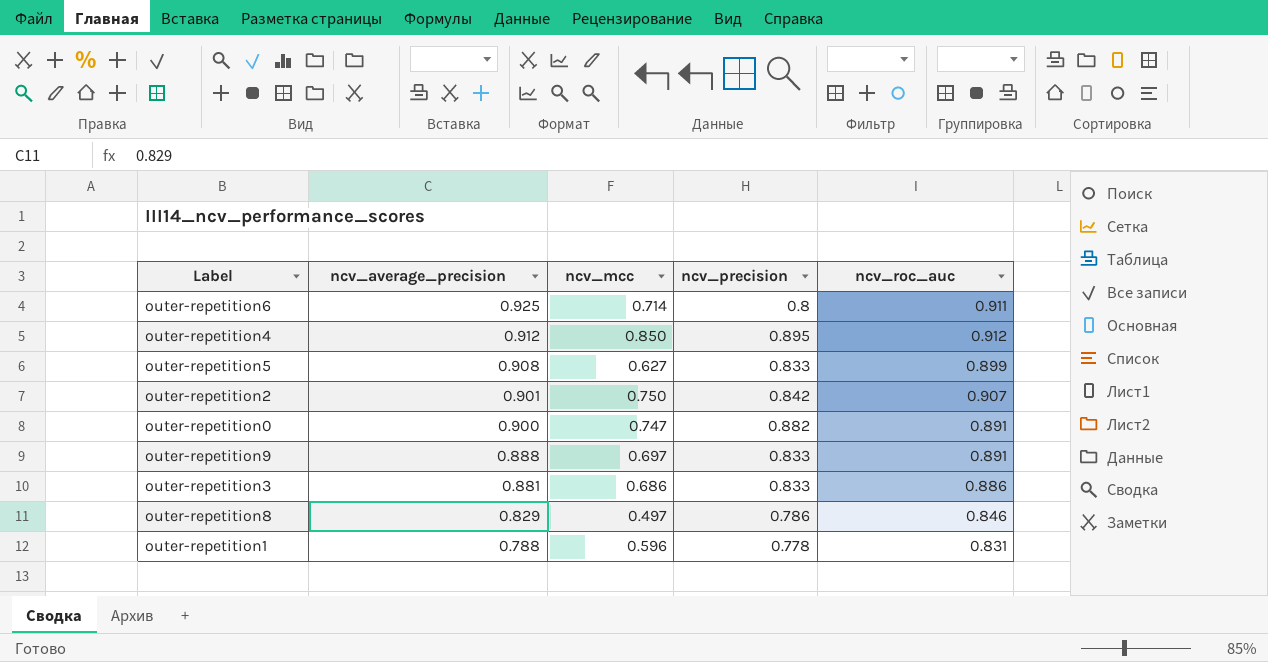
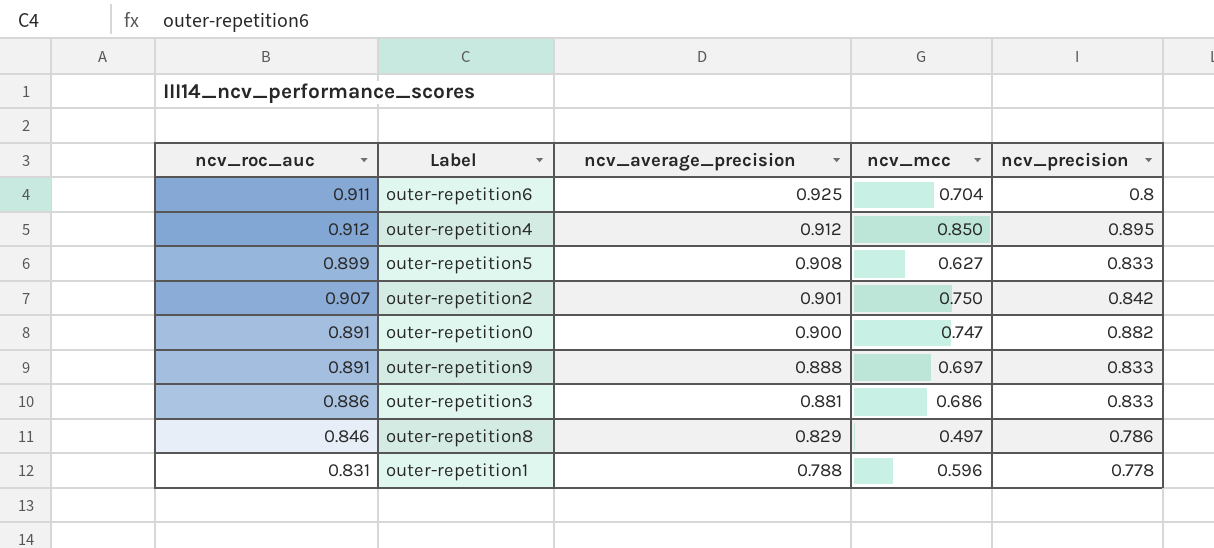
column ncv_roc_auc | position: 5 -> 1
outer-repetition6 | ncv_mcc: 0.714 -> 0.704

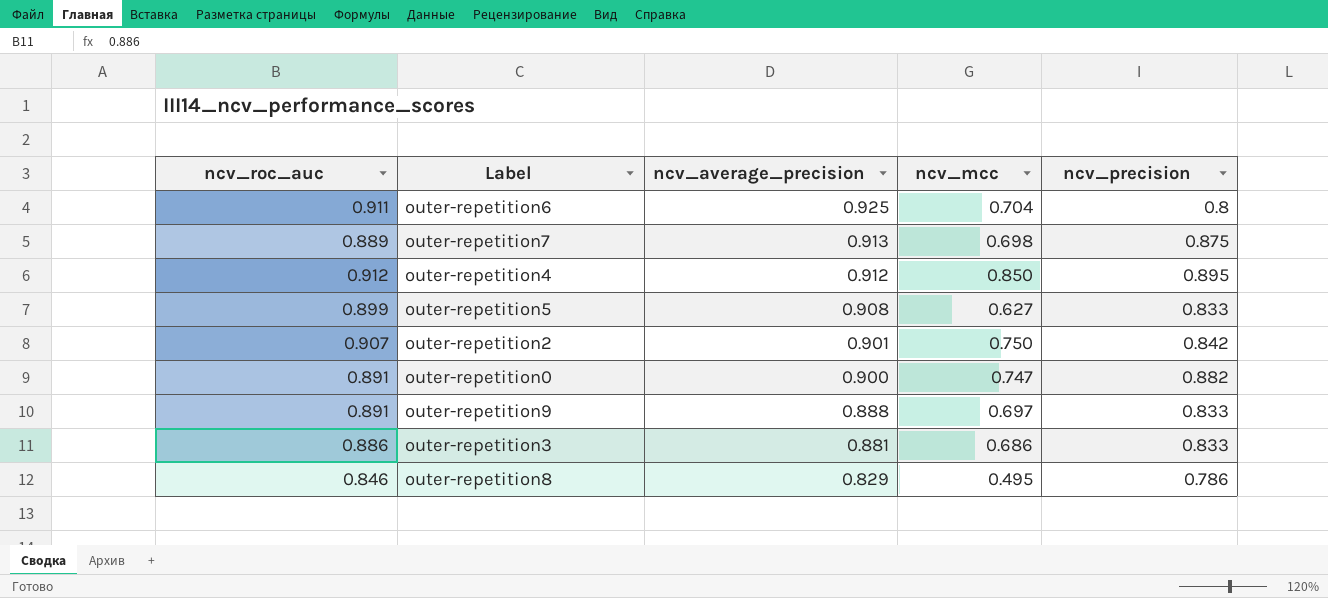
row outer-repetition1: 0.831 | 0.788 | 0.596 | 0.778 -> none
row outer-repetition7: none -> 0.889 | 0.913 | 0.698 | 0.875
outer-repetition8 | ncv_mcc: 0.497 -> 0.495

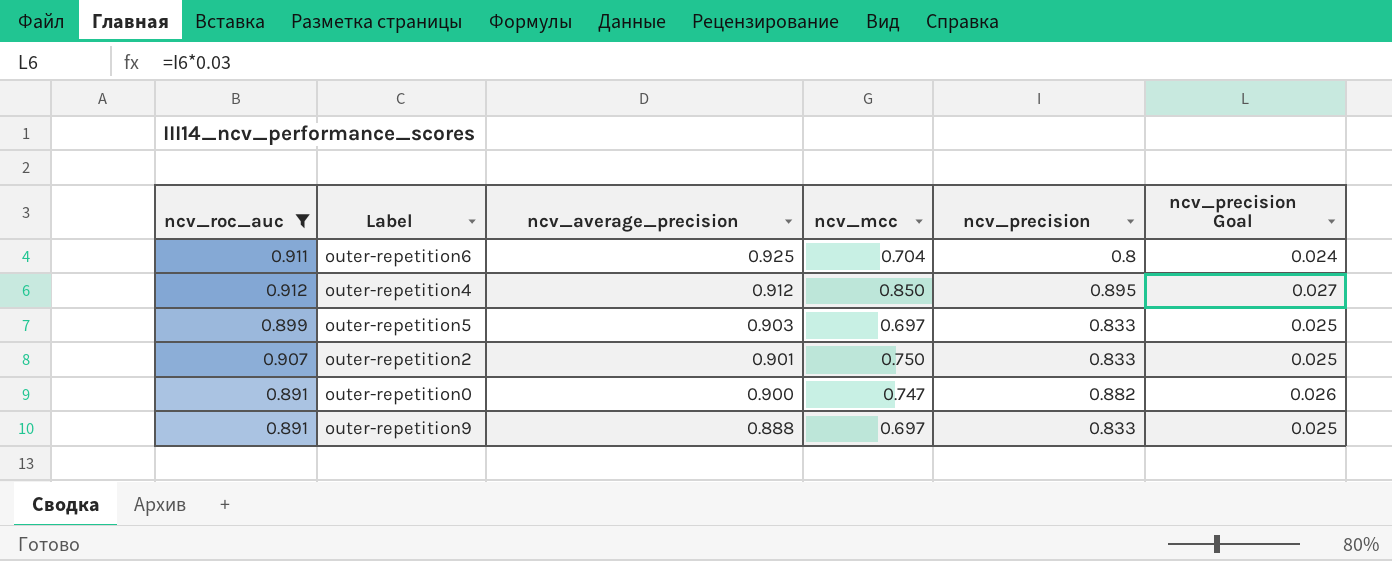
filter: none -> ncv_roc_auc >= 0.891
column ncv_precision Goal | formula: none -> [ncv_precision] * 0.03
outer-repetition5 | ncv_average_precision: 0.908 -> 0.903
outer-repetition5 | ncv_mcc: 0.627 -> 0.697
outer-repetition2 | ncv_precision: 0.842 -> 0.833

